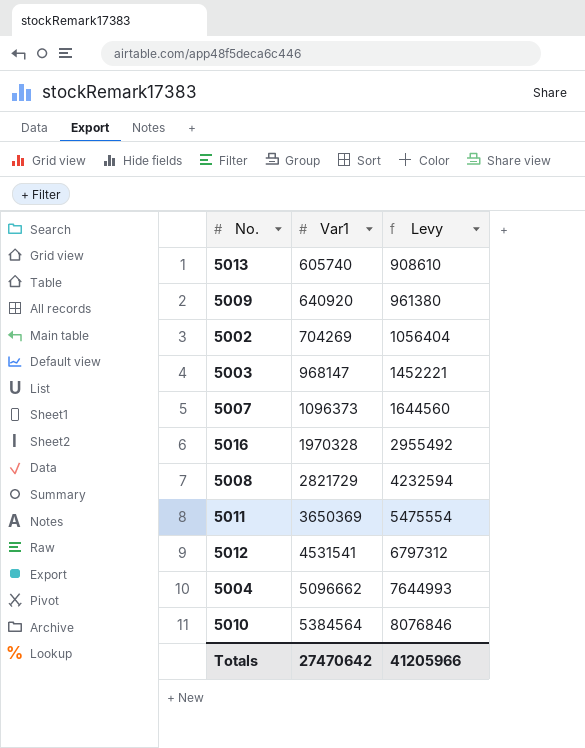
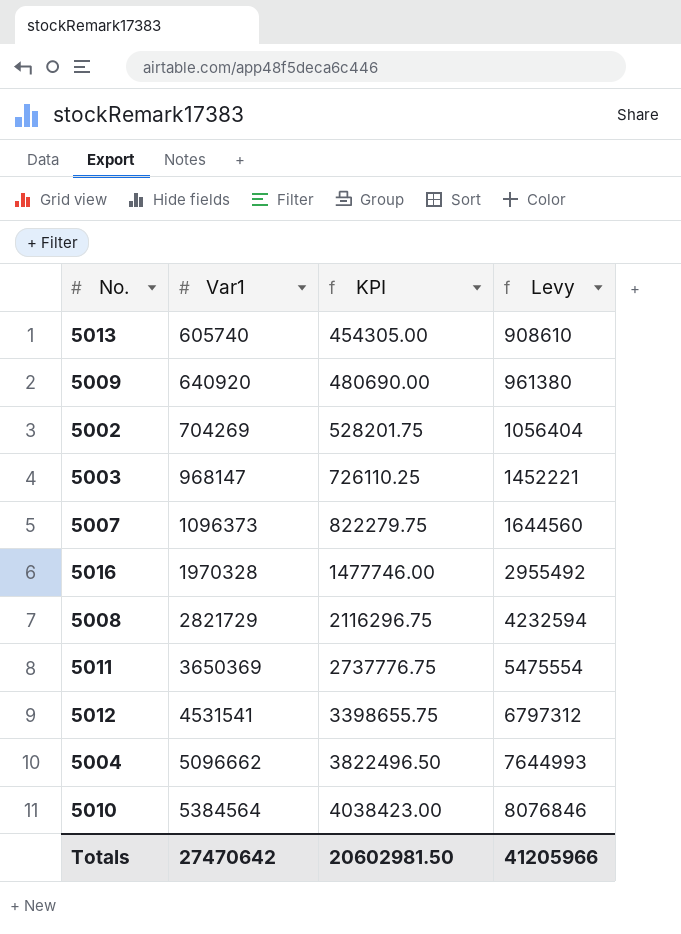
column KPI | formula: none -> [Var1] * 0.75

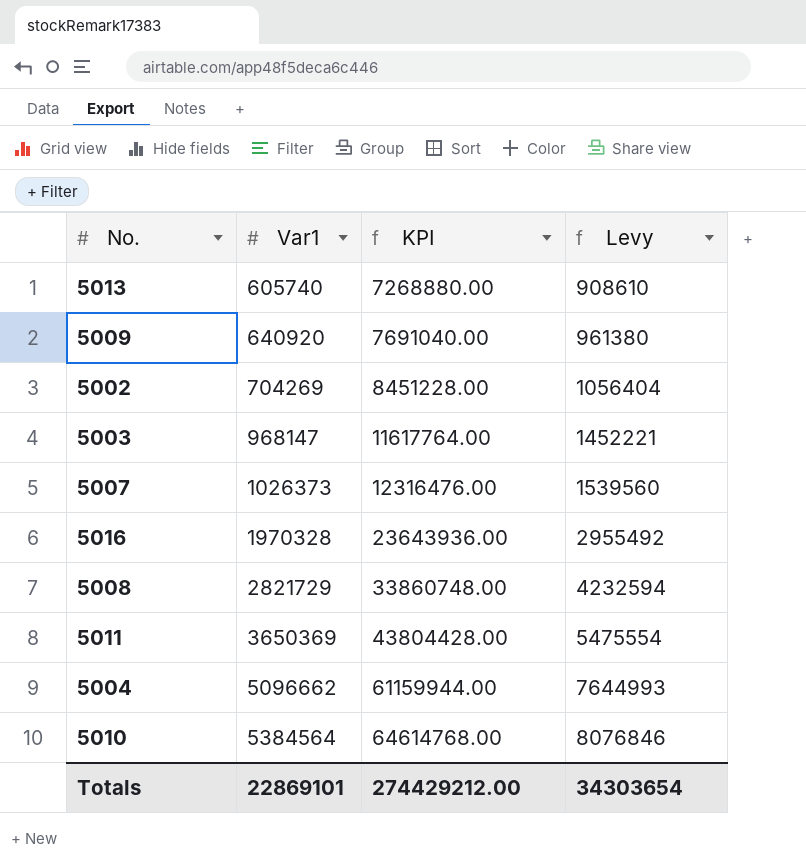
column KPI | formula: [Var1] * 0.75 -> [Var1] * 12
row 5012: 4531541 | 3398655.75 | 6797312 -> none
5007 | Var1: 1096373 -> 1026373
5007 | Levy: 1644560 -> 1539560
Totals | Var1: 27470642 -> 22869101
Totals | KPI: 20602981.50 -> 274429212.00
Totals | Levy: 41205966 -> 34303654

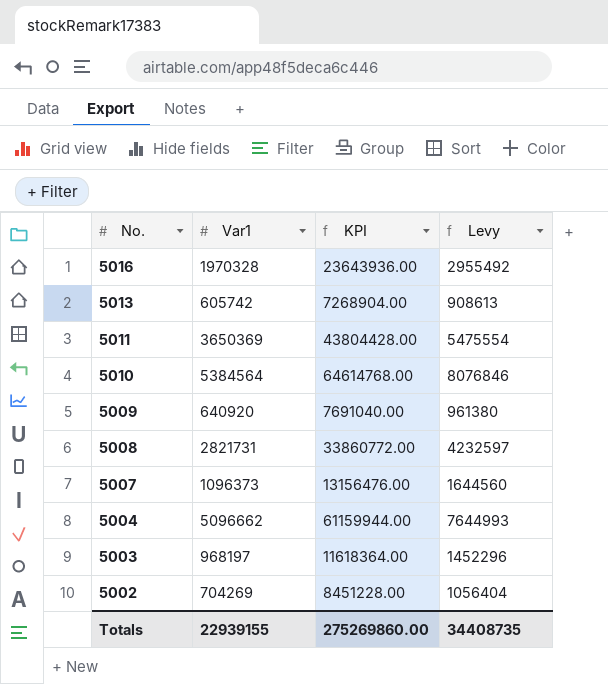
row order: Var1 ascending -> No. descending
5013 | Var1: 605740 -> 605742
5013 | KPI: 7268880.00 -> 7268904.00
5013 | Levy: 908610 -> 908613
5008 | Var1: 2821729 -> 2821731
5008 | KPI: 33860748.00 -> 33860772.00
5008 | Levy: 4232594 -> 4232597
5007 | Var1: 1026373 -> 1096373
5007 | KPI: 12316476.00 -> 13156476.00
5007 | Levy: 1539560 -> 1644560
5003 | Var1: 968147 -> 968197
5003 | KPI: 11617764.00 -> 11618364.00
5003 | Levy: 1452221 -> 1452296
Totals | Var1: 22869101 -> 22939155
Totals | KPI: 274429212.00 -> 275269860.00
Totals | Levy: 34303654 -> 34408735

